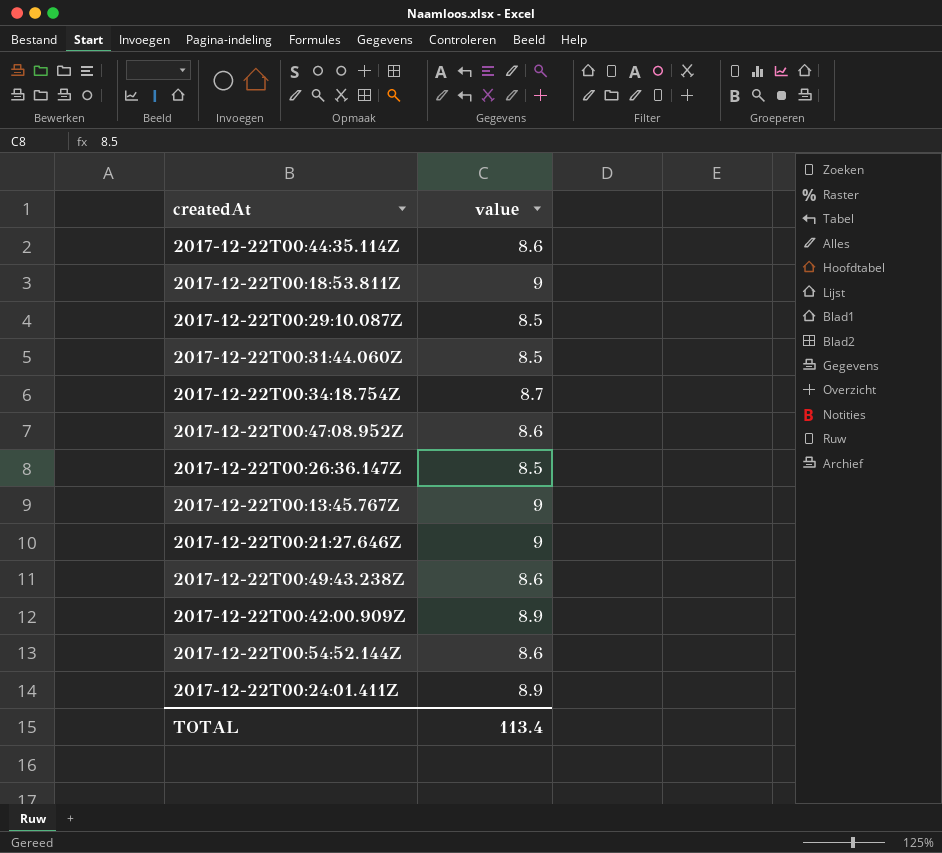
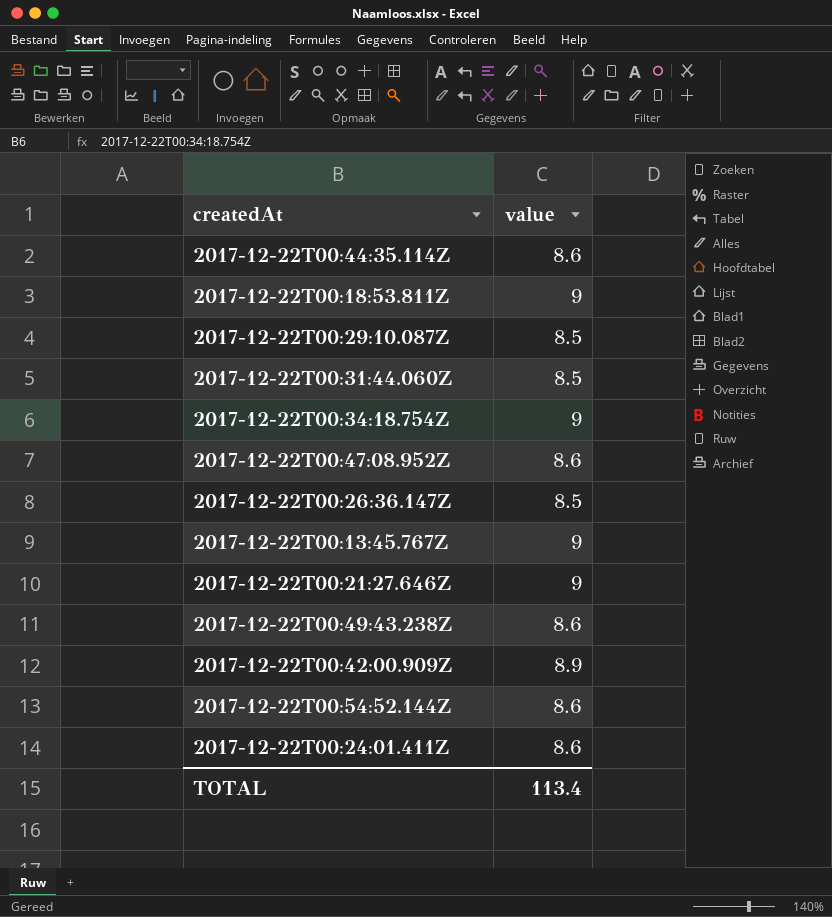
2017-12-22T00:34:18.754Z | value: 8.7 -> 9
2017-12-22T00:24:01.411Z | value: 8.9 -> 8.6

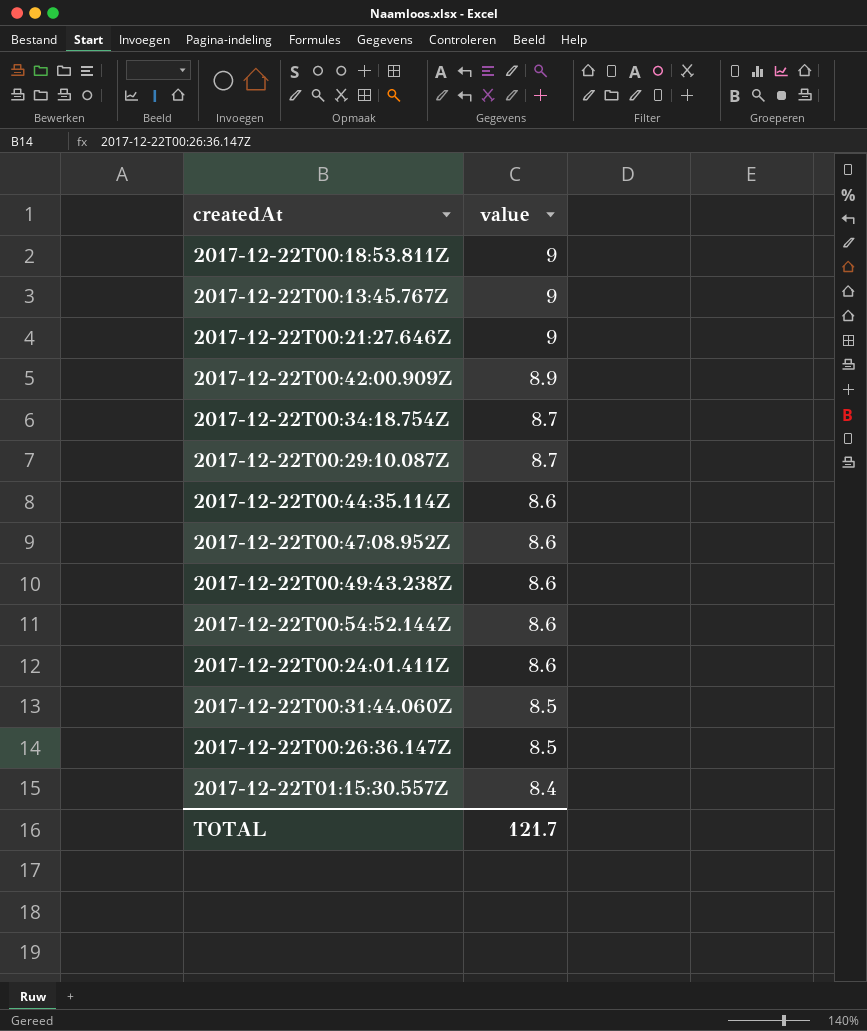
row order: none -> value descending
2017-12-22T00:34:18.754Z | value: 9 -> 8.7
2017-12-22T00:29:10.087Z | value: 8.5 -> 8.7
row 2017-12-22T01:15:30.557Z: none -> 8.4
TOTAL | value: 113.4 -> 121.7

